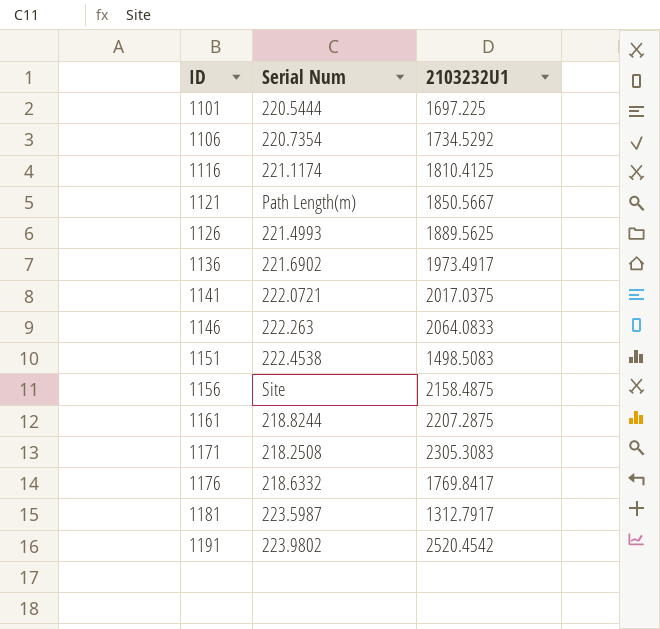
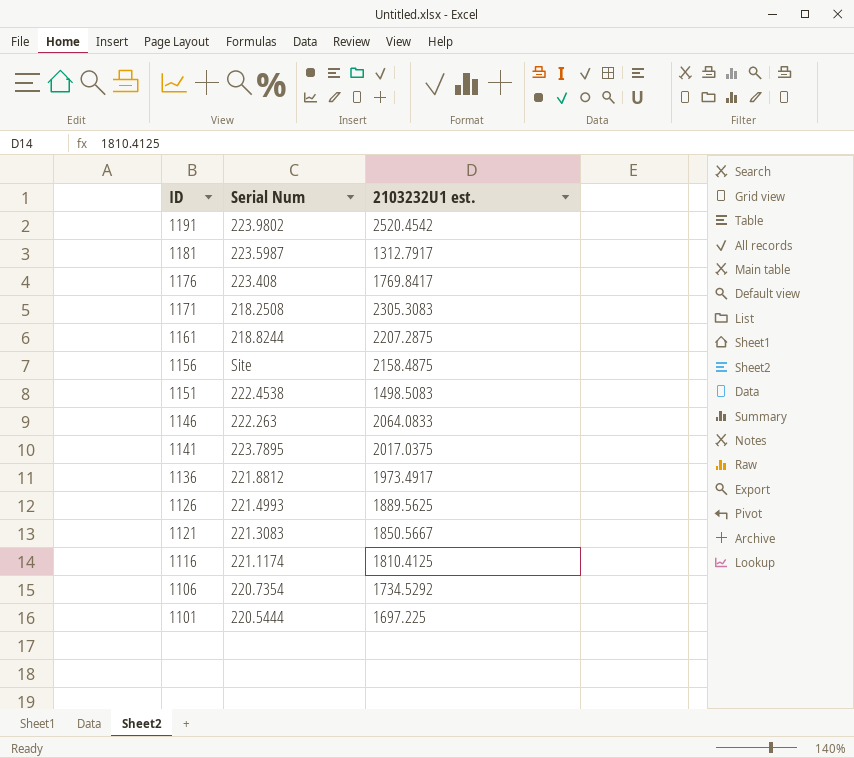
row order: ID ascending -> ID descending
column name: 2103232U1 -> 2103232U1 est.
1176 | Serial Num: 218.6332 -> 223.408
1141 | Serial Num: 222.0721 -> 223.7895
1136 | Serial Num: 221.6902 -> 221.8812
1121 | Serial Num: Path Length(m) -> 221.3083

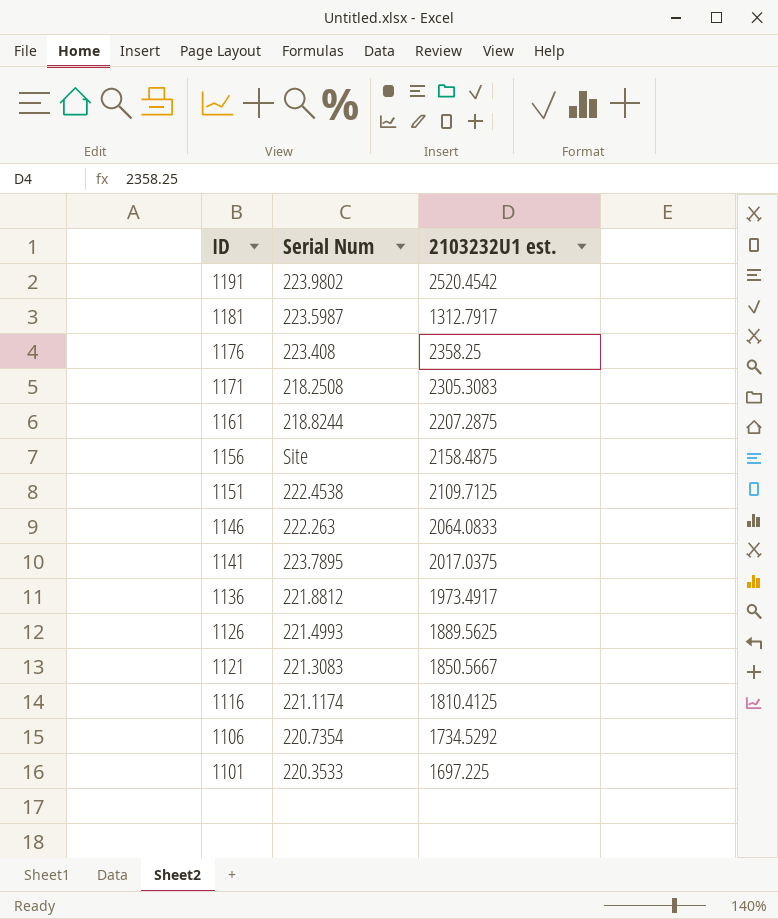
1176 | 2103232U1 est.: 1769.8417 -> 2358.25
1151 | 2103232U1 est.: 1498.5083 -> 2109.7125
1101 | Serial Num: 220.5444 -> 220.3533

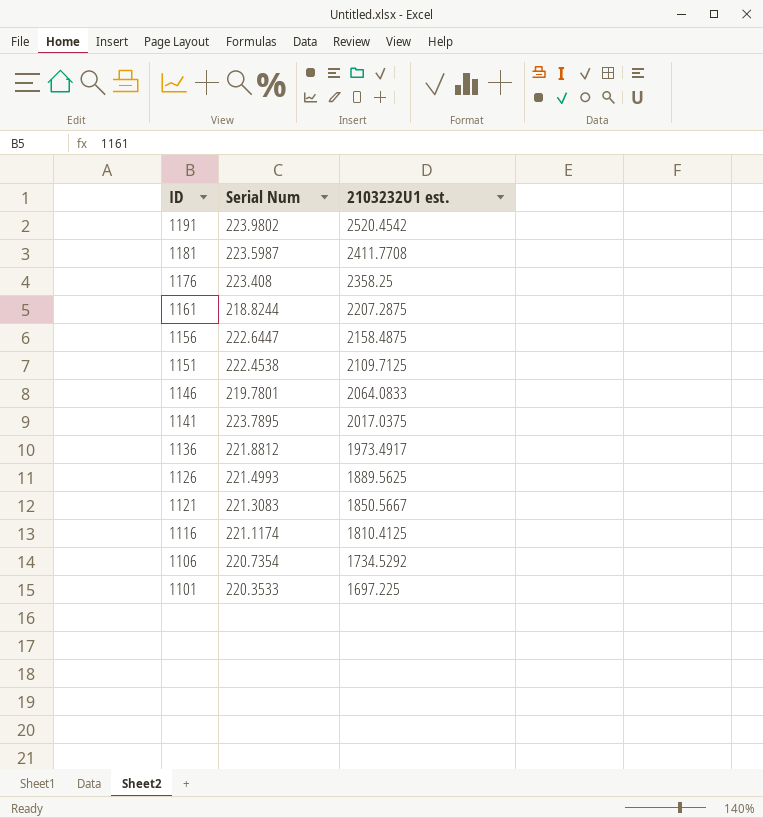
row 1171: 218.2508 | 2305.3083 -> none
1181 | 2103232U1 est.: 1312.7917 -> 2411.7708
1156 | Serial Num: Site -> 222.6447
1146 | Serial Num: 222.263 -> 219.7801

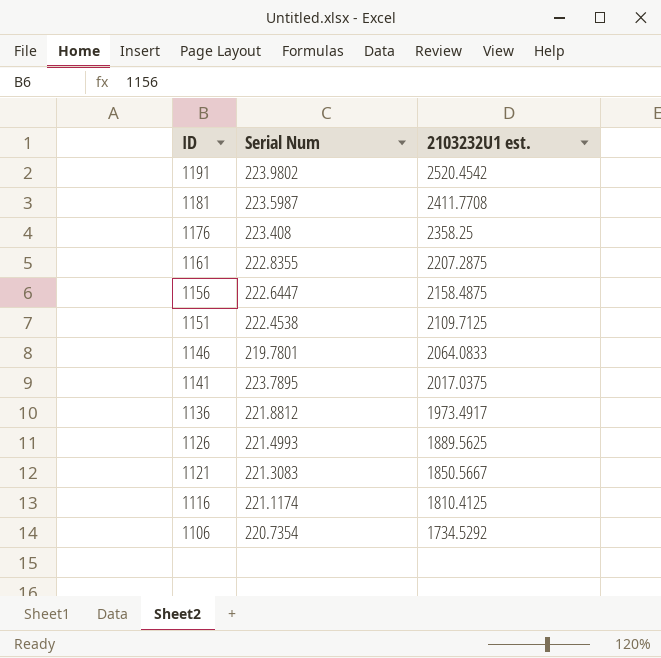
row 1101: 220.3533 | 1697.225 -> none
1161 | Serial Num: 218.8244 -> 222.8355

